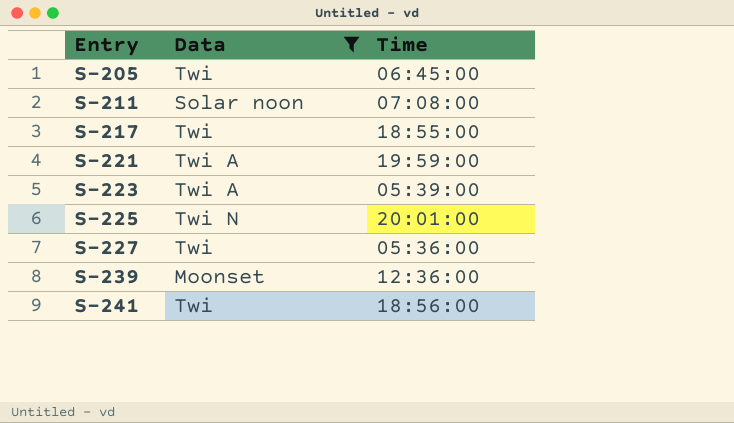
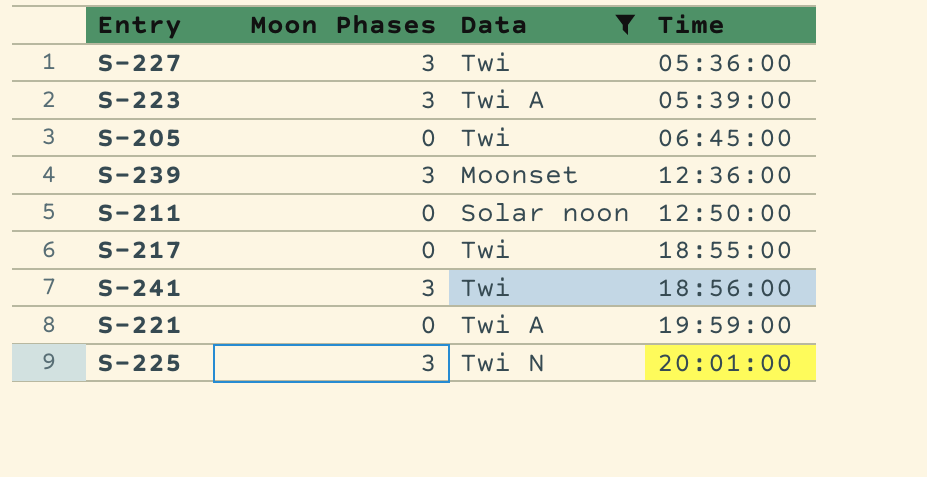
row order: Entry ascending -> Time ascending
column Moon Phases | position: none -> 2
S-211 | Time: 07:08:00 -> 12:50:00

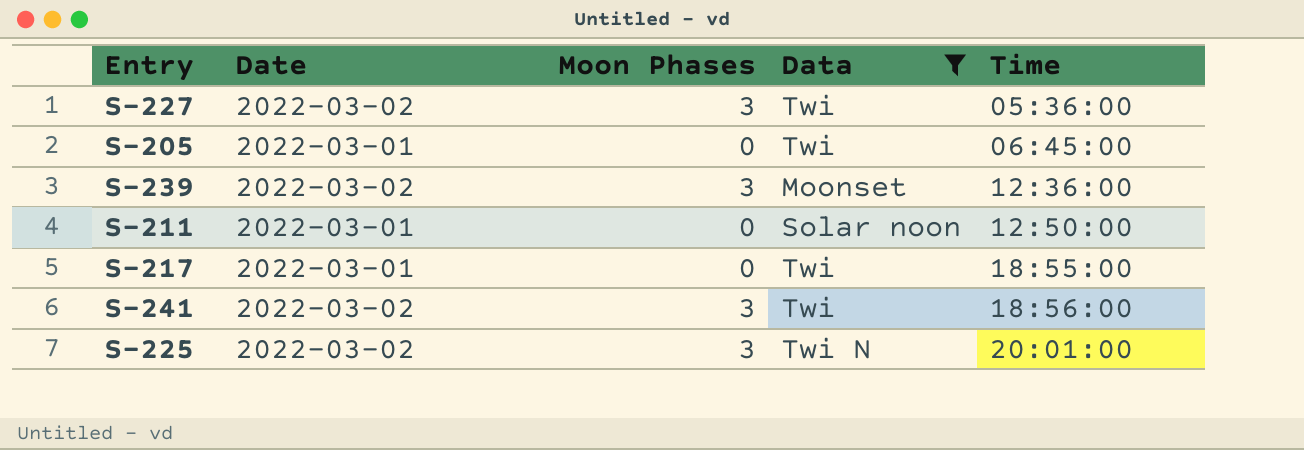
column Date | position: none -> 2
row S-223: 3 | Twi A | 05:39:00 -> none
row S-221: 0 | Twi A | 19:59:00 -> none

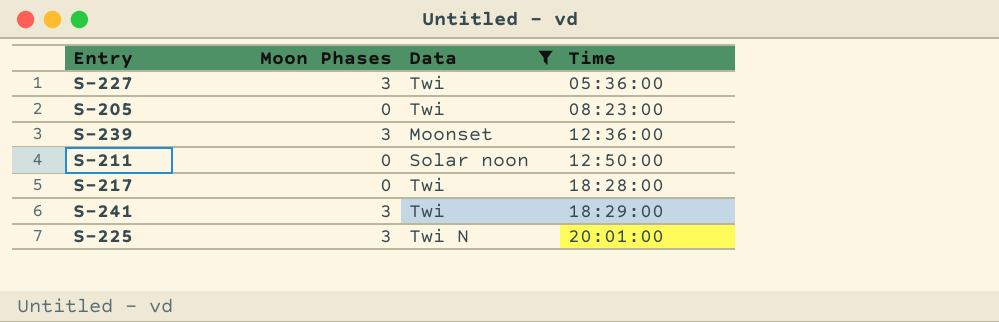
column Date | position: 2 -> none
S-205 | Time: 06:45:00 -> 08:23:00
S-217 | Time: 18:55:00 -> 18:28:00
S-241 | Time: 18:56:00 -> 18:29:00

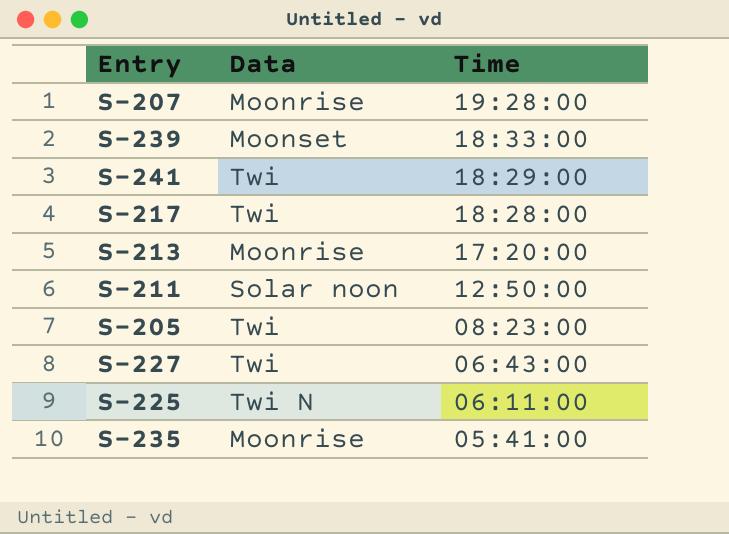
filter: Data != Moonrise -> none
row order: Time ascending -> Time descending
column Moon Phases | position: 2 -> none
S-239 | Time: 12:36:00 -> 18:33:00
S-227 | Time: 05:36:00 -> 06:43:00
S-225 | Time: 20:01:00 -> 06:11:00

